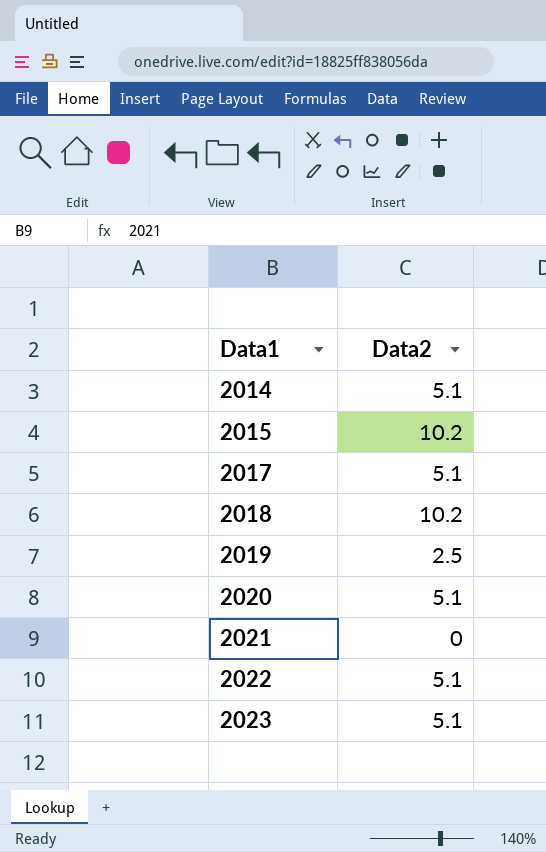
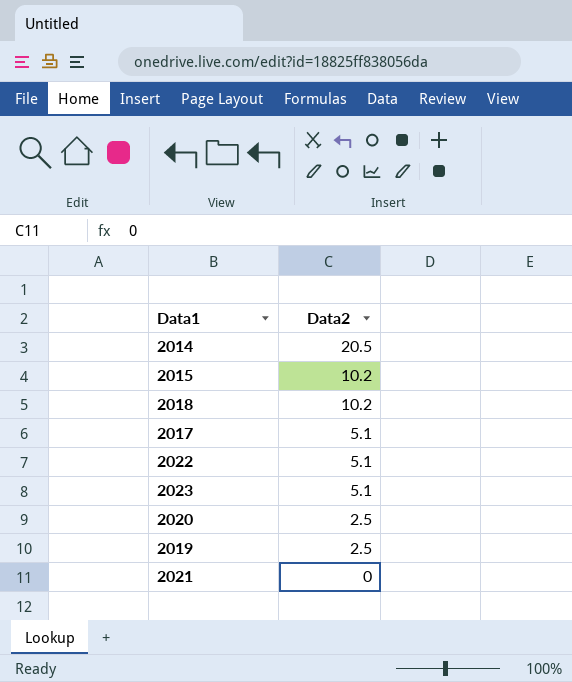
row order: Data1 ascending -> Data2 descending
2014 | Data2: 5.1 -> 20.5
2020 | Data2: 5.1 -> 2.5

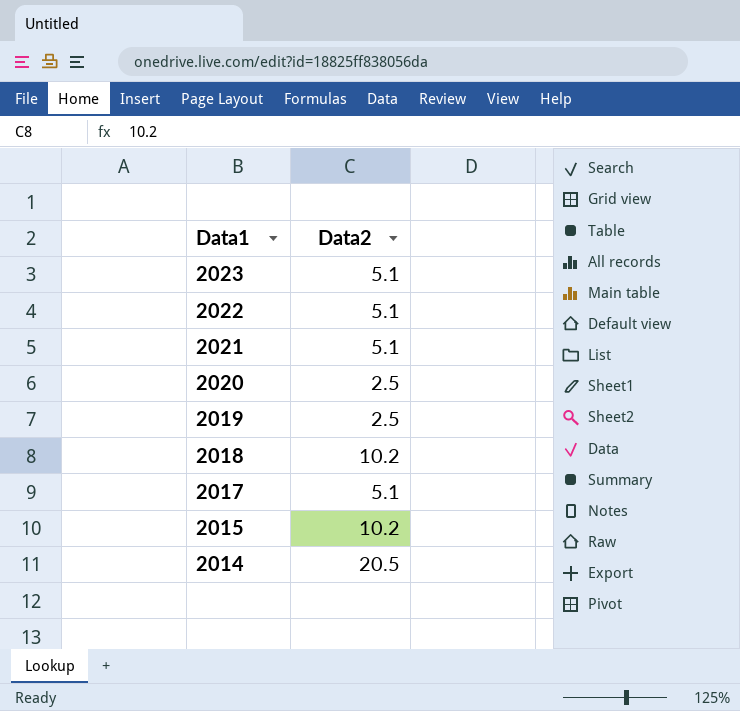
row order: Data2 descending -> Data1 descending
2021 | Data2: 0 -> 5.1

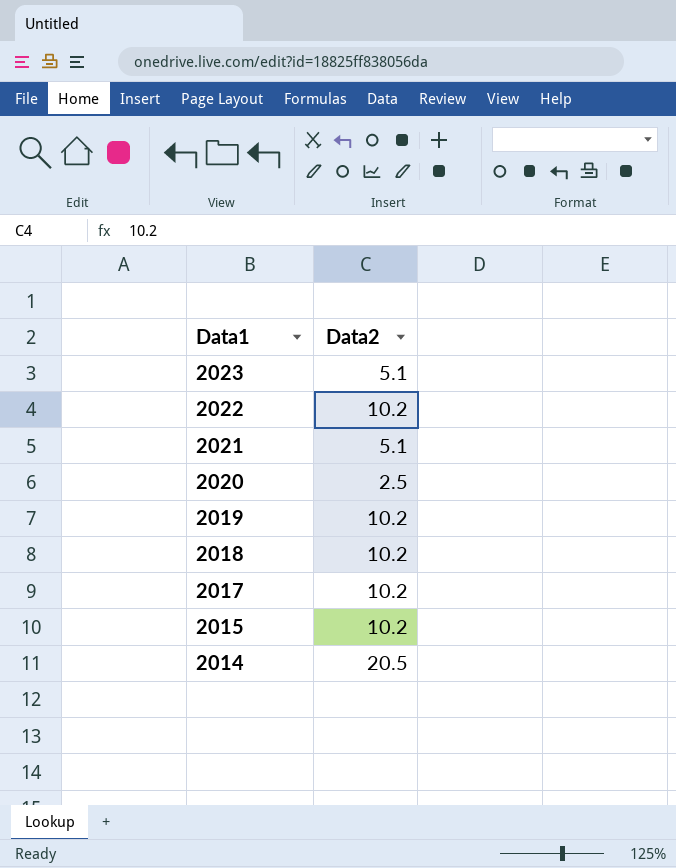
2022 | Data2: 5.1 -> 10.2
2019 | Data2: 2.5 -> 10.2
2017 | Data2: 5.1 -> 10.2

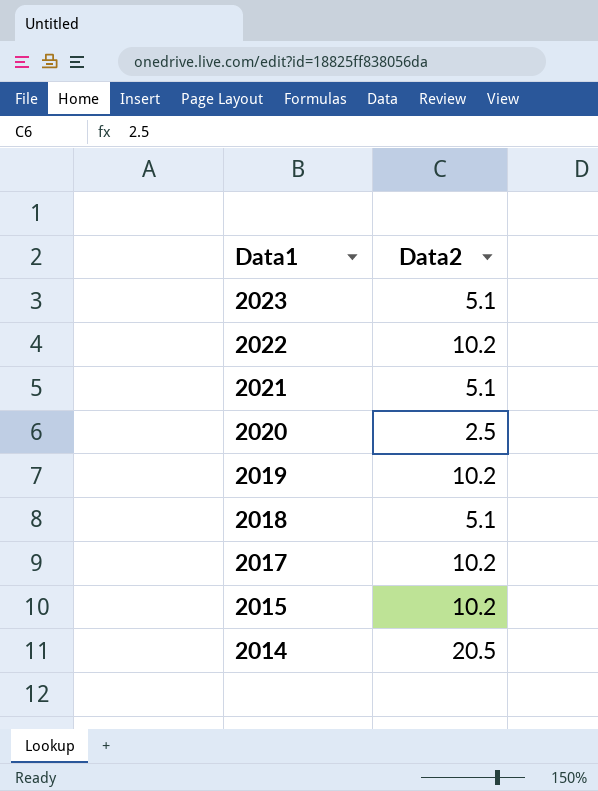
2018 | Data2: 10.2 -> 5.1

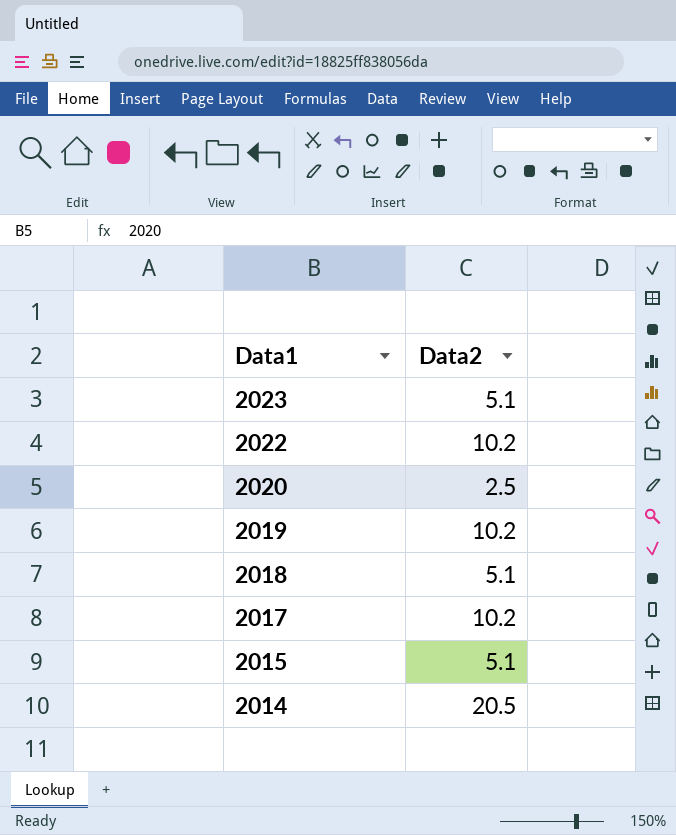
row 2021: 5.1 -> none
2015 | Data2: 10.2 -> 5.1

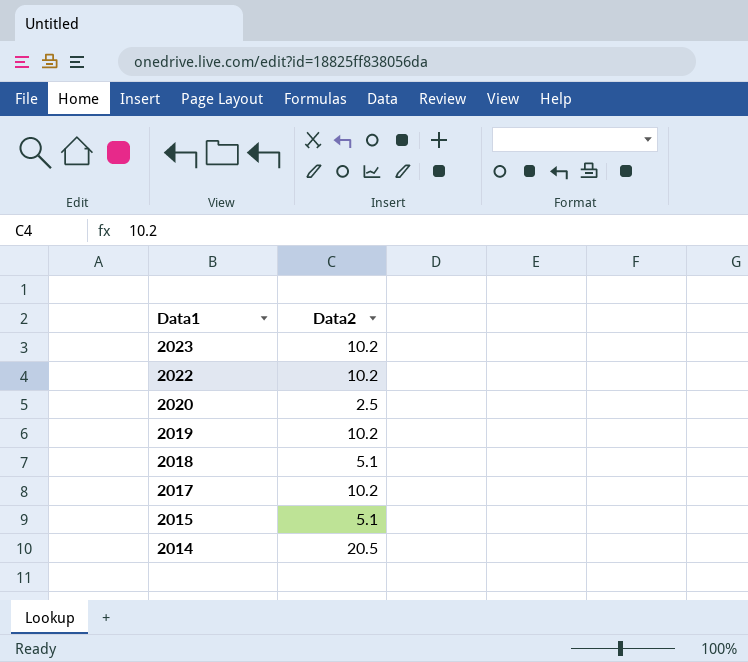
2023 | Data2: 5.1 -> 10.2

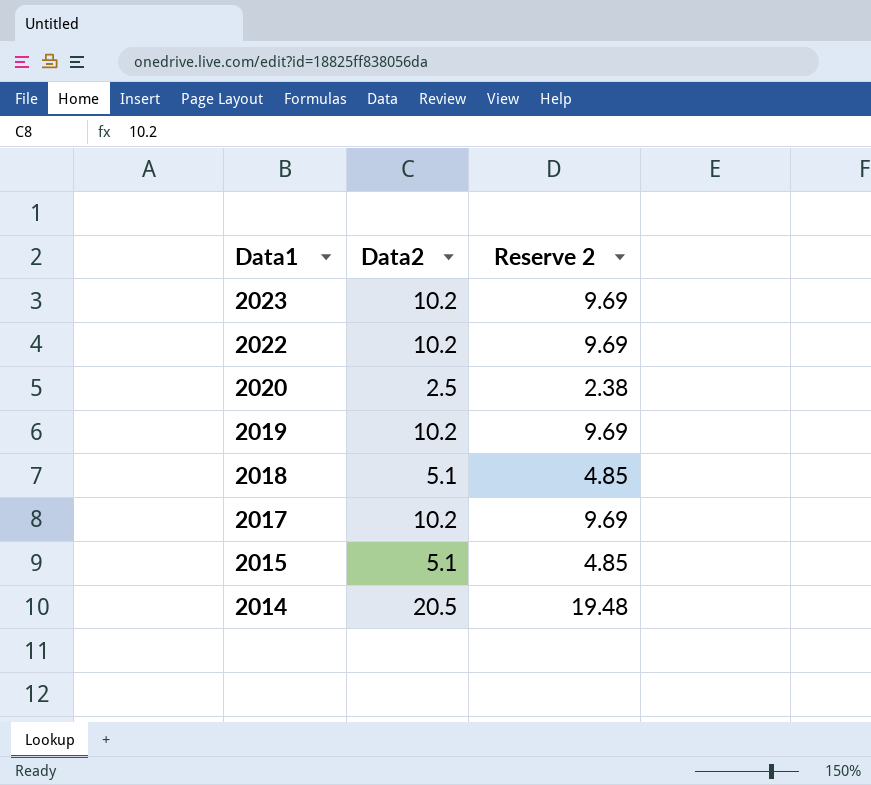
column Reserve 2 | formula: none -> [Data2] * 0.95

